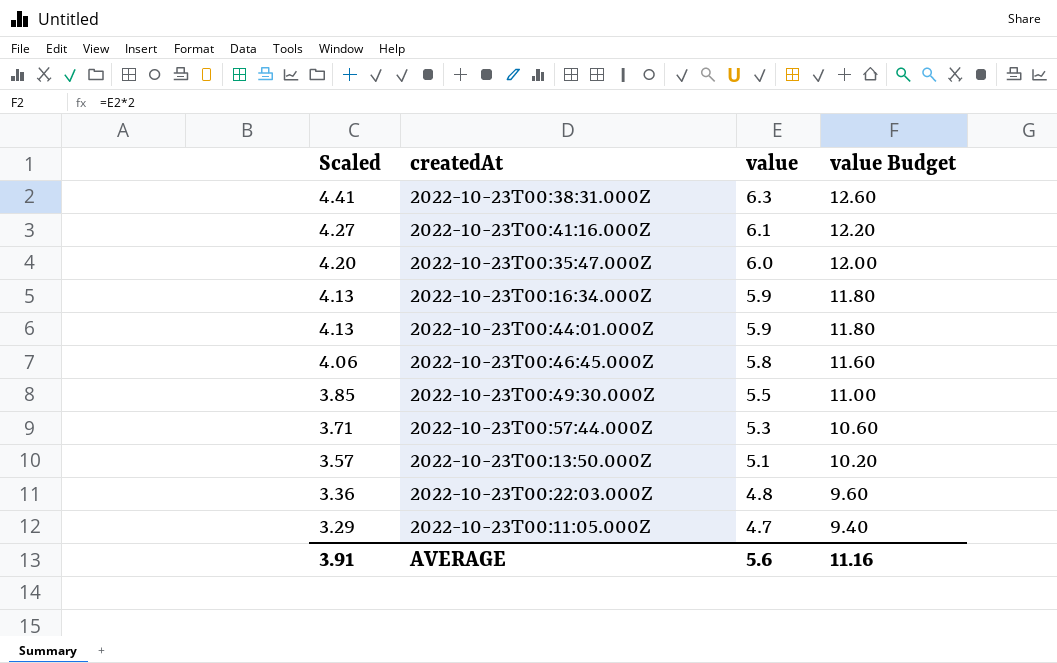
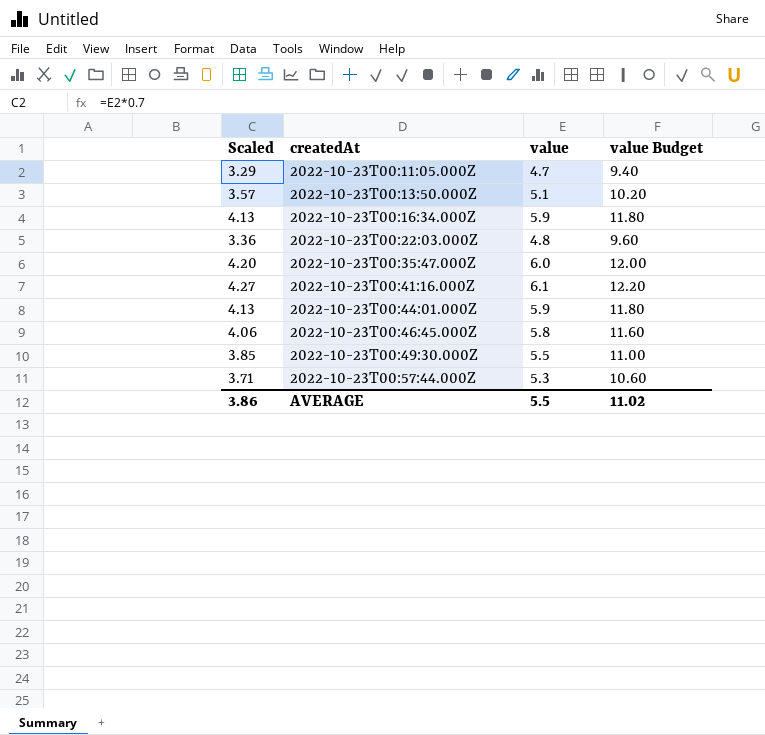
row order: Scaled descending -> createdAt ascending
row 2022-10-23T00:38:31.000Z: 4.41 | 6.3 | 12.60 -> none
AVERAGE | Scaled: 3.91 -> 3.86
AVERAGE | value: 5.6 -> 5.5
AVERAGE | value Budget: 11.16 -> 11.02

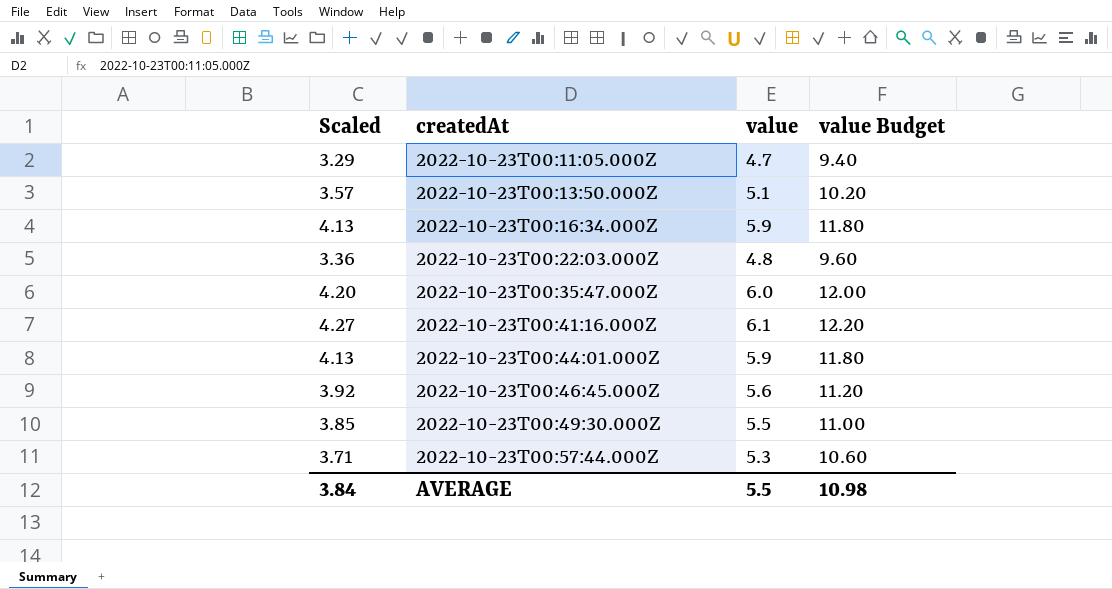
2022-10-23T00:46:45.000Z | Scaled: 4.06 -> 3.92
2022-10-23T00:46:45.000Z | value: 5.8 -> 5.6
2022-10-23T00:46:45.000Z | value Budget: 11.60 -> 11.20
AVERAGE | Scaled: 3.86 -> 3.84
AVERAGE | value Budget: 11.02 -> 10.98

